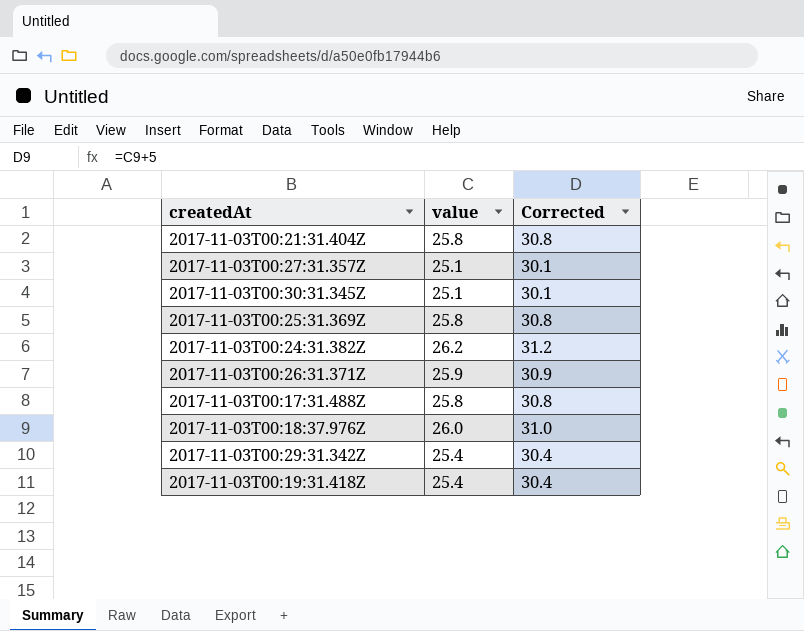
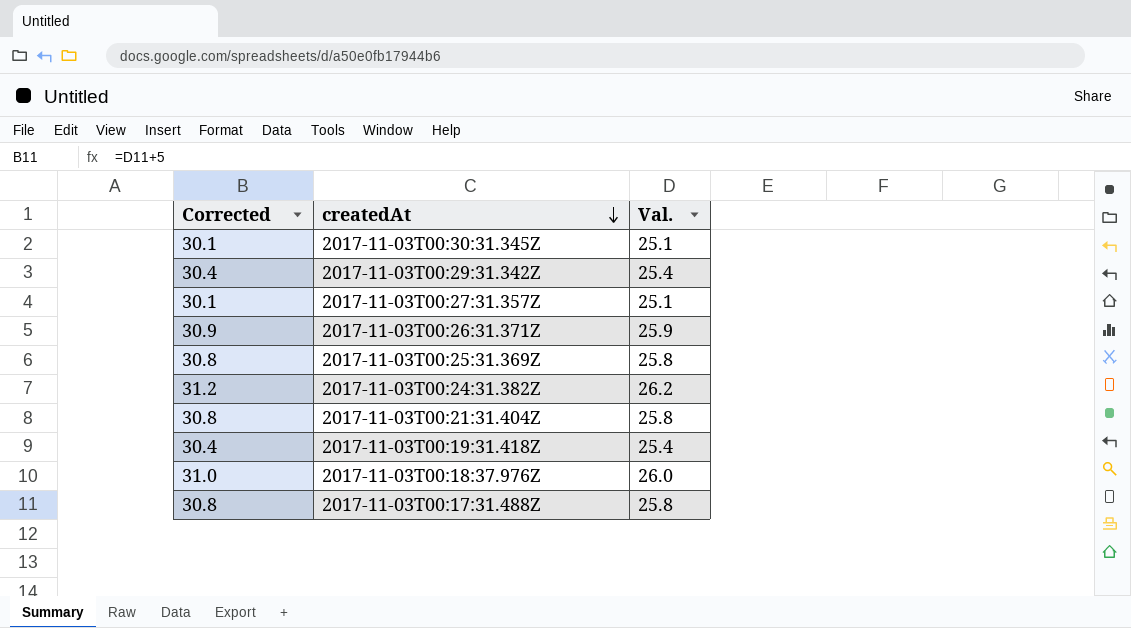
row order: none -> createdAt descending
column Corrected | position: 3 -> 1
column name: value -> Val.

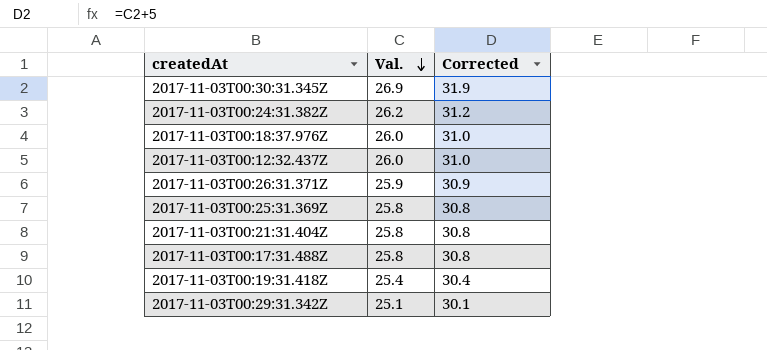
row order: createdAt descending -> Val. descending
column Corrected | position: 1 -> 3
row 2017-11-03T00:27:31.357Z: 30.1 | 25.1 -> none
2017-11-03T00:30:31.345Z | Val.: 25.1 -> 26.9
2017-11-03T00:30:31.345Z | Corrected: 30.1 -> 31.9
row 2017-11-03T00:12:32.437Z: none -> 26.0 | 31.0
2017-11-03T00:29:31.342Z | Val.: 25.4 -> 25.1
2017-11-03T00:29:31.342Z | Corrected: 30.4 -> 30.1

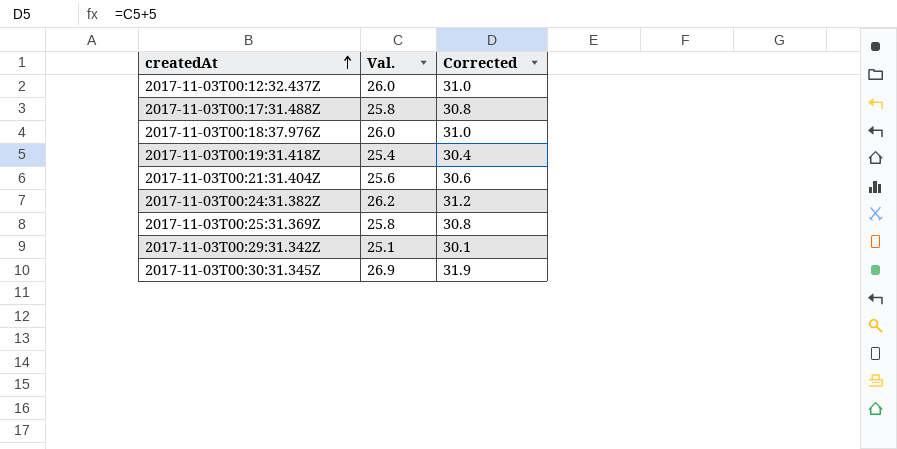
row order: Val. descending -> createdAt ascending
row 2017-11-03T00:26:31.371Z: 25.9 | 30.9 -> none
2017-11-03T00:21:31.404Z | Val.: 25.8 -> 25.6
2017-11-03T00:21:31.404Z | Corrected: 30.8 -> 30.6

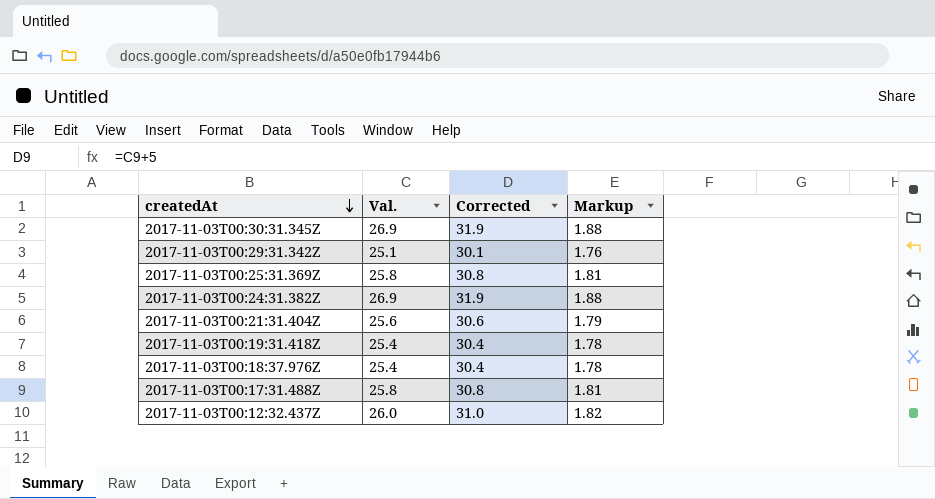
row order: createdAt ascending -> createdAt descending
column Markup | formula: none -> [Val.] * 0.07
2017-11-03T00:24:31.382Z | Val.: 26.2 -> 26.9
2017-11-03T00:24:31.382Z | Corrected: 31.2 -> 31.9
2017-11-03T00:18:37.976Z | Val.: 26.0 -> 25.4
2017-11-03T00:18:37.976Z | Corrected: 31.0 -> 30.4

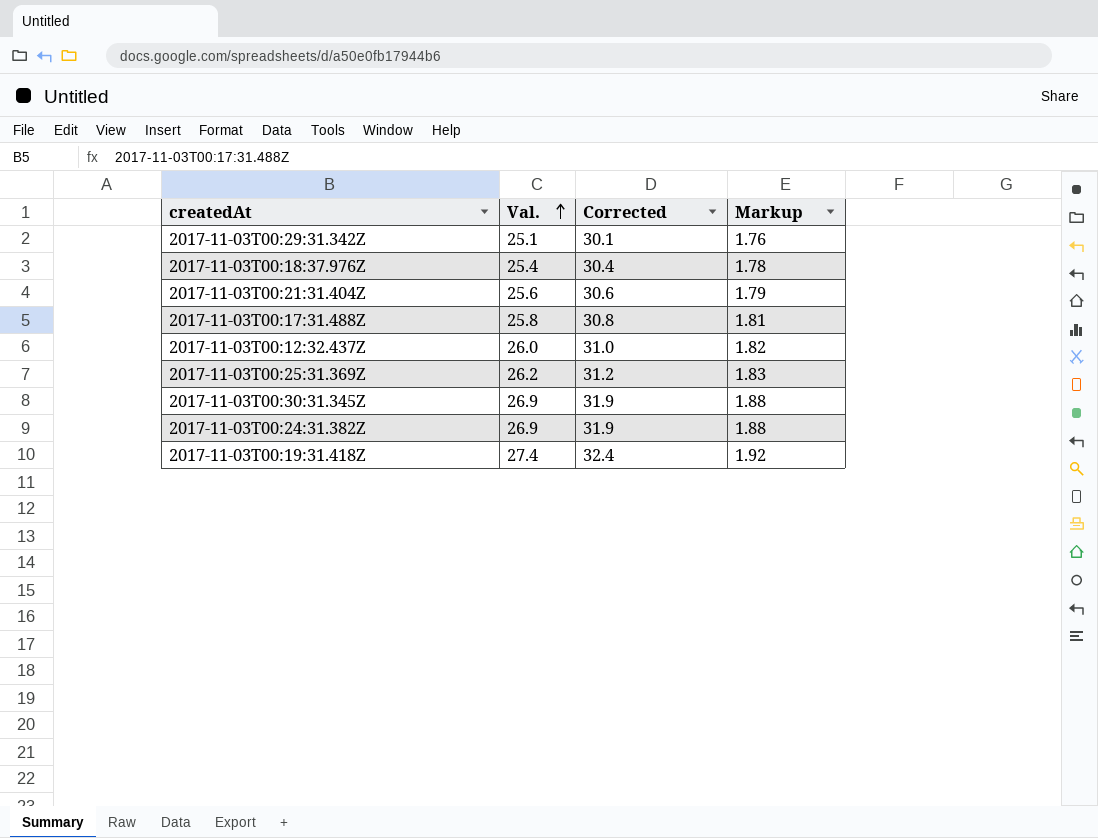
row order: createdAt descending -> Val. ascending
2017-11-03T00:25:31.369Z | Val.: 25.8 -> 26.2
2017-11-03T00:25:31.369Z | Corrected: 30.8 -> 31.2
2017-11-03T00:25:31.369Z | Markup: 1.81 -> 1.83
2017-11-03T00:19:31.418Z | Val.: 25.4 -> 27.4
2017-11-03T00:19:31.418Z | Corrected: 30.4 -> 32.4
2017-11-03T00:19:31.418Z | Markup: 1.78 -> 1.92

